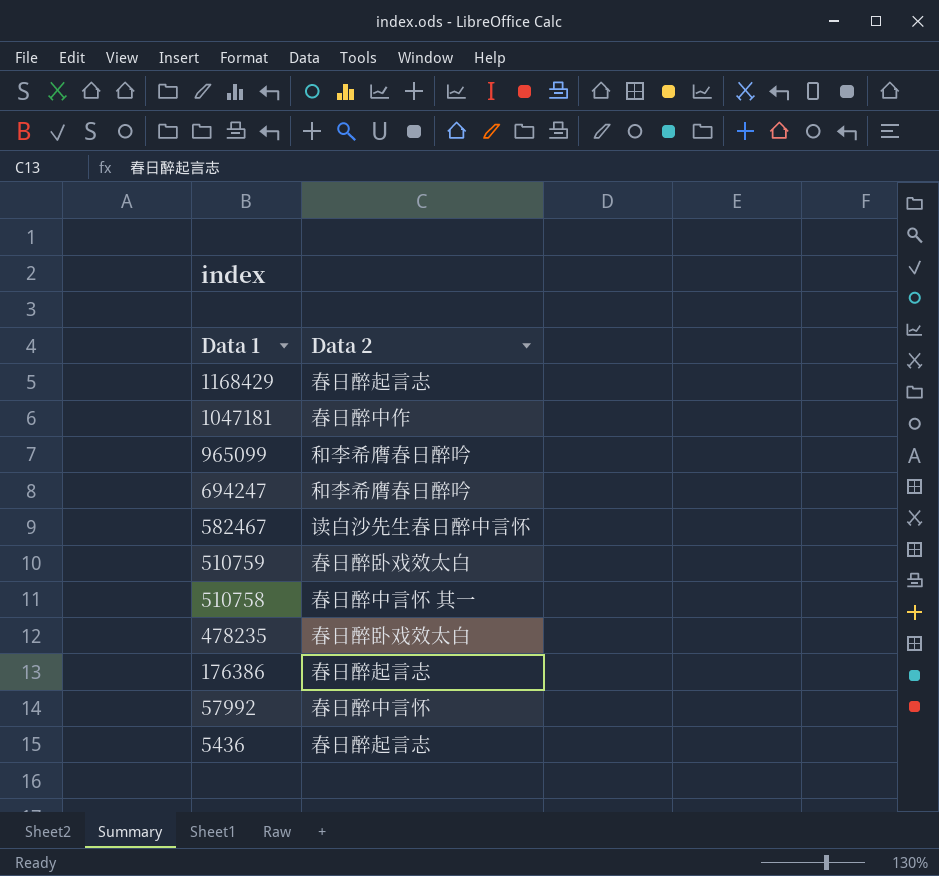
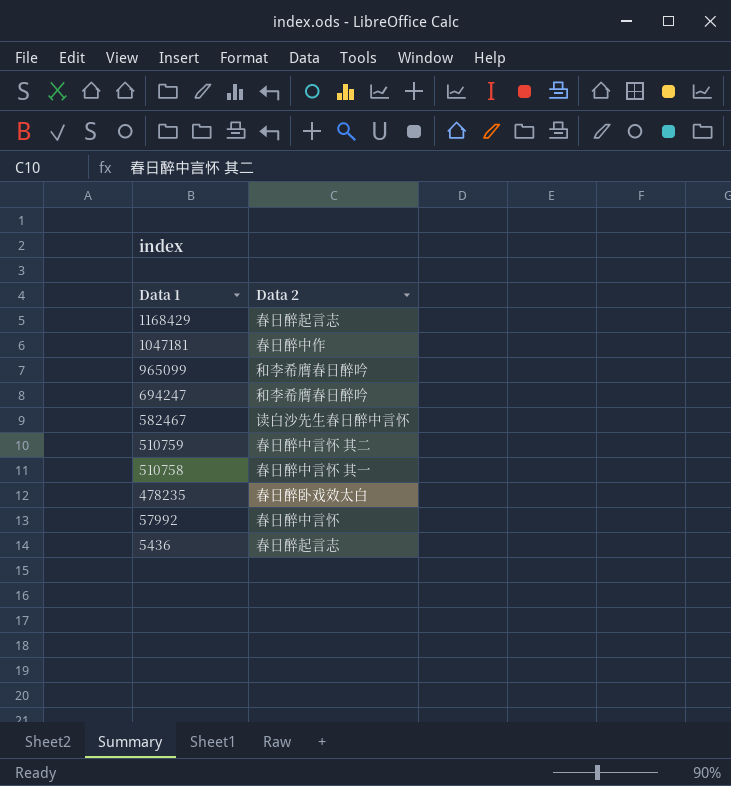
row 176386: 春日醉起言志 -> none
510759 | Data 2: 春日醉卧戏效太白 -> 春日醉中言怀 其二

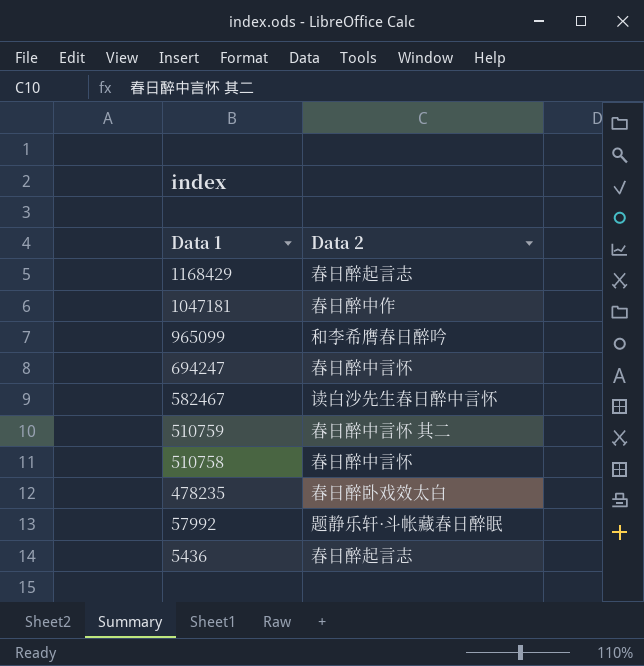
694247 | Data 2: 和李希膺春日醉吟 -> 春日醉中言怀
510758 | Data 2: 春日醉中言怀 其一 -> 春日醉中言怀
57992 | Data 2: 春日醉中言怀 -> 题静乐轩·斗帐藏春日醉眠

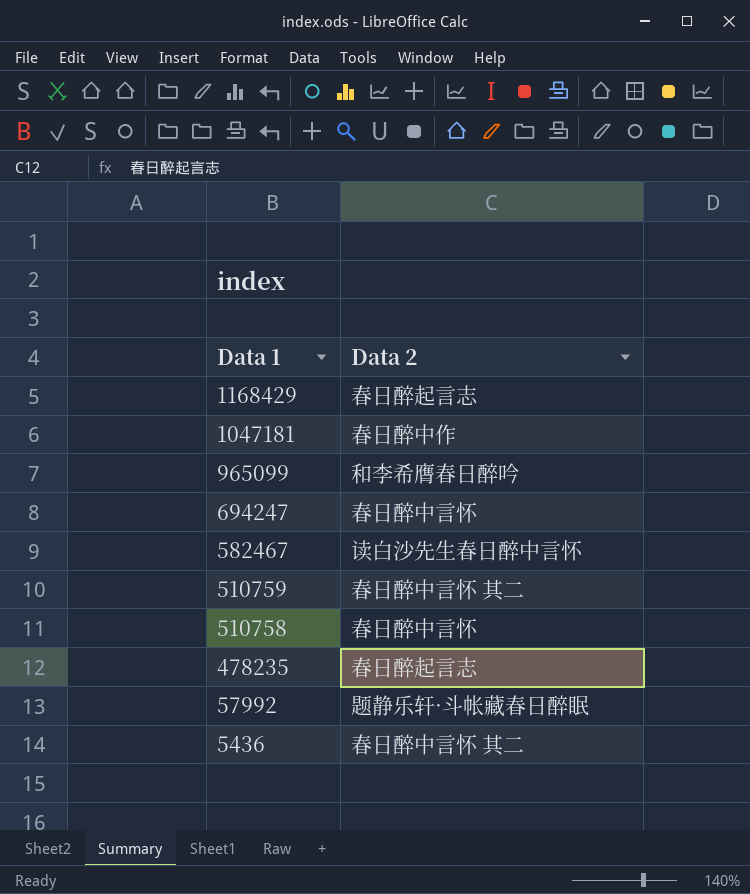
478235 | Data 2: 春日醉卧戏效太白 -> 春日醉起言志
5436 | Data 2: 春日醉起言志 -> 春日醉中言怀 其二

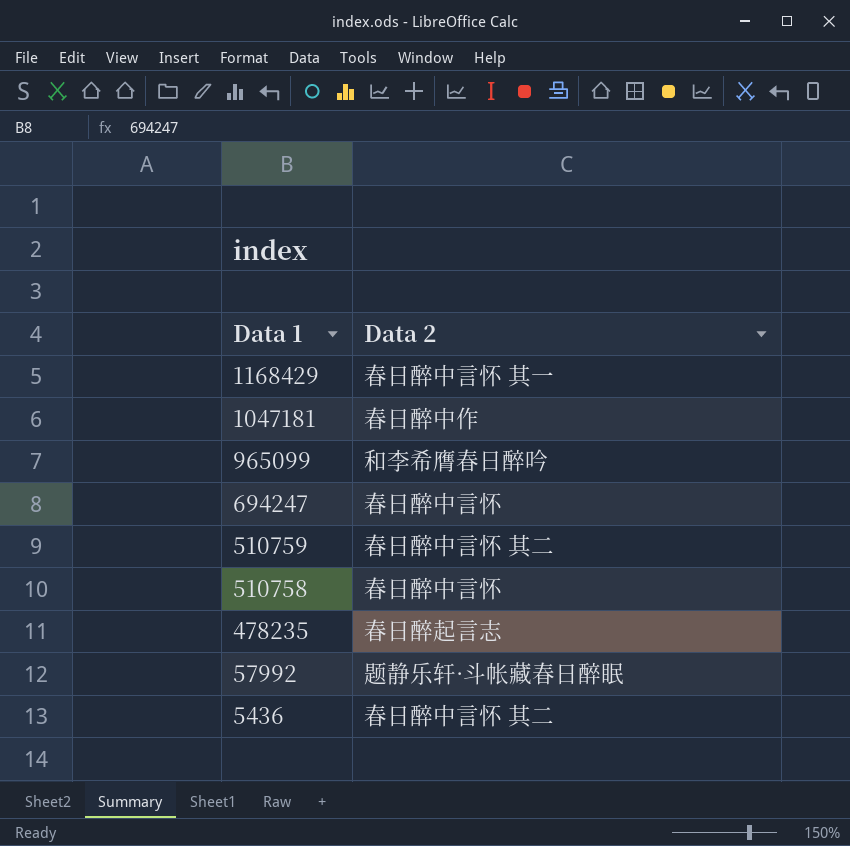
row 582467: 读白沙先生春日醉中言怀 -> none
1168429 | Data 2: 春日醉起言志 -> 春日醉中言怀 其一

